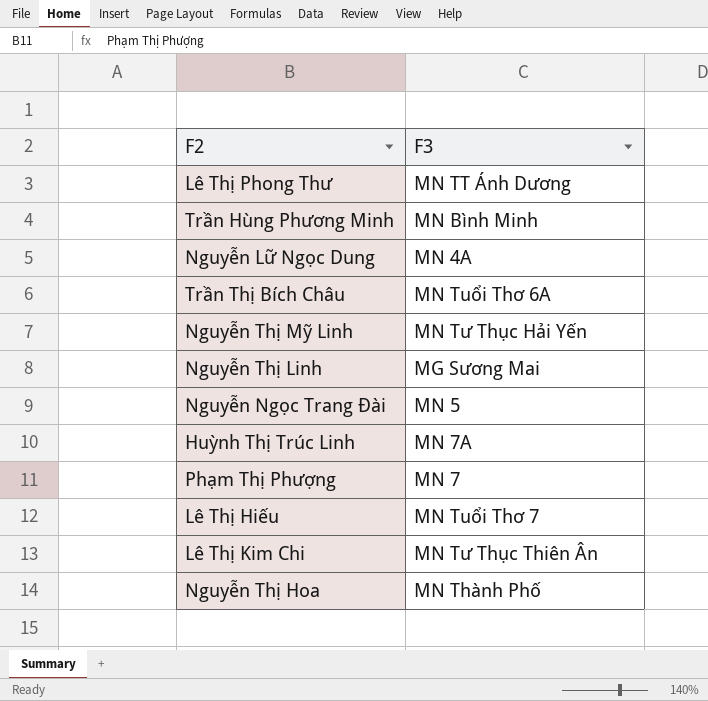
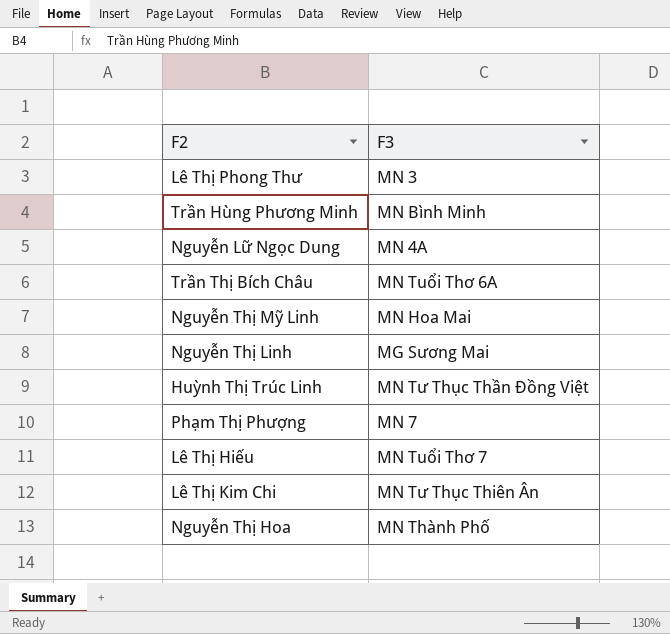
row Nguyễn Ngọc Trang Đài: MN 5 -> none
Lê Thị Phong Thư | F3: MN TT Ánh Dương -> MN 3
Nguyễn Thị Mỹ Linh | F3: MN Tư Thục Hải Yến -> MN Hoa Mai
Huỳnh Thị Trúc Linh | F3: MN 7A -> MN Tư Thục Thần Đồng Việt

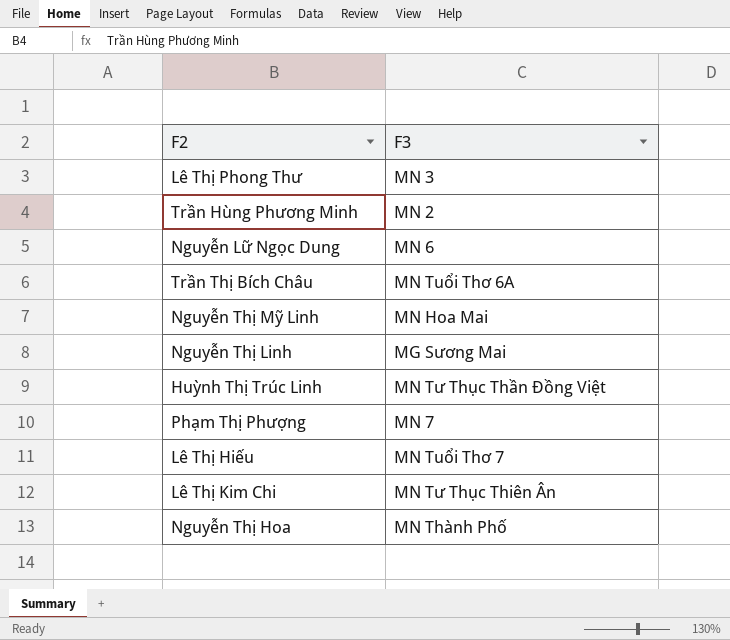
Trần Hùng Phương Minh | F3: MN Bình Minh -> MN 2
Nguyễn Lữ Ngọc Dung | F3: MN 4A -> MN 6

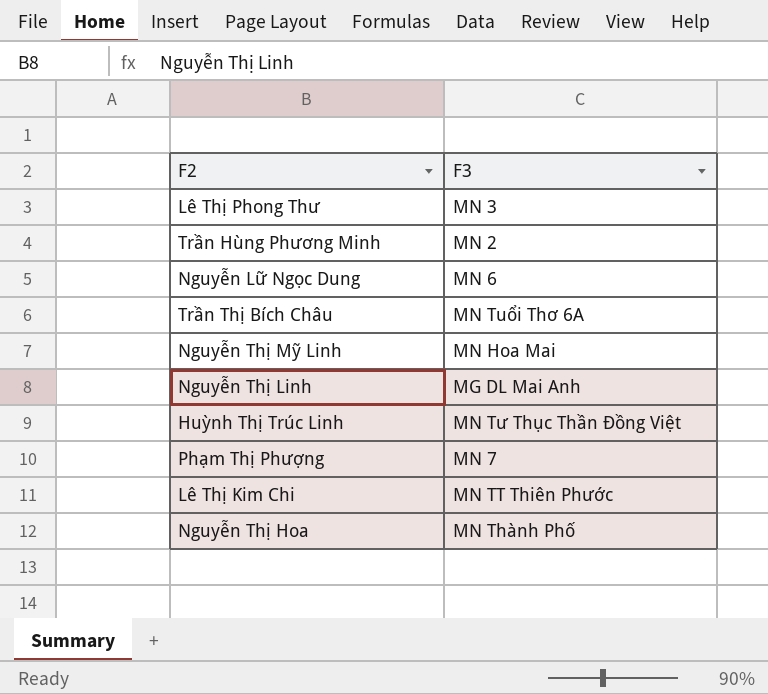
row Lê Thị Hiếu: MN Tuổi Thơ 7 -> none
Nguyễn Thị Linh | F3: MG Sương Mai -> MG DL Mai Anh
Lê Thị Kim Chi | F3: MN Tư Thục Thiên Ân -> MN TT Thiên Phước

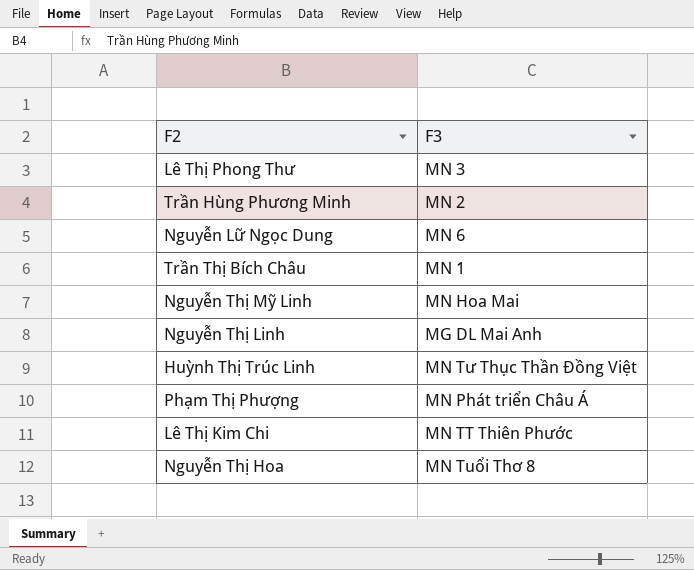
Trần Thị Bích Châu | F3: MN Tuổi Thơ 6A -> MN 1
Phạm Thị Phượng | F3: MN 7 -> MN Phát triển Châu Á
Nguyễn Thị Hoa | F3: MN Thành Phố -> MN Tuổi Thơ 8

